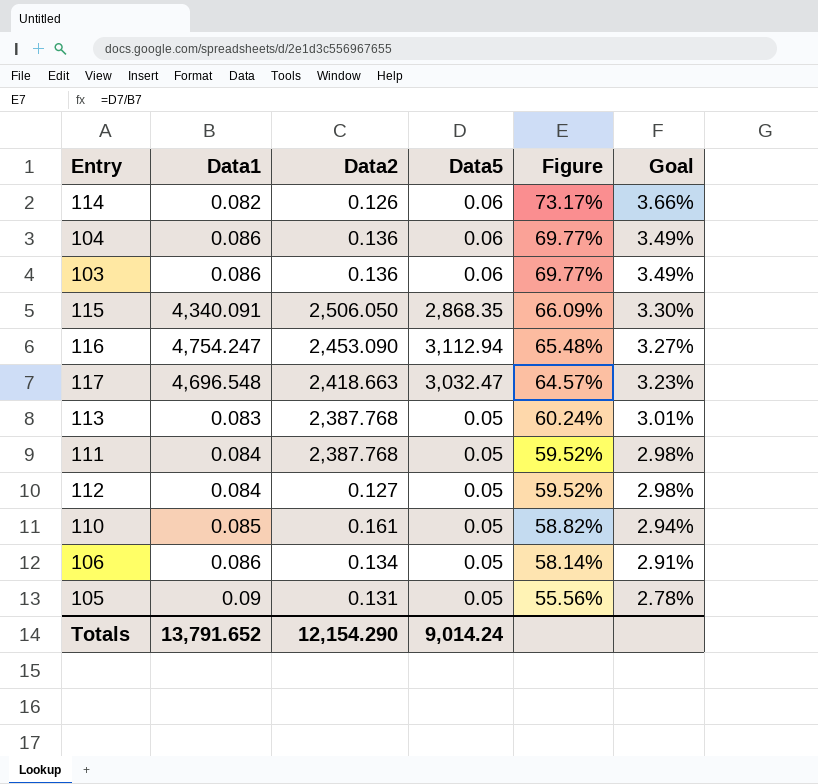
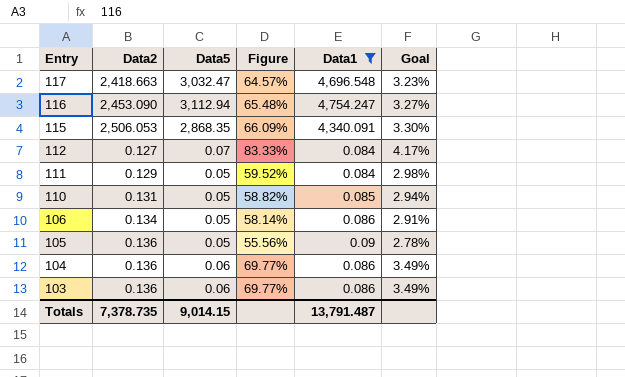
filter: none -> Data1 >= 0.084
row order: Figure descending -> Entry descending
column Data1 | position: 2 -> 5
115 | Data2: 2,506.050 -> 2,506.053
112 | Data5: 0.05 -> 0.07
112 | Figure: 59.52% -> 83.33%
112 | Goal: 2.98% -> 4.17%
111 | Data2: 2,387.768 -> 0.129
110 | Data2: 0.161 -> 0.131
105 | Data2: 0.131 -> 0.136
Totals | Data2: 12,154.290 -> 7,378.735
Totals | Data5: 9,014.24 -> 9,014.15
Totals | Data1: 13,791.652 -> 13,791.487

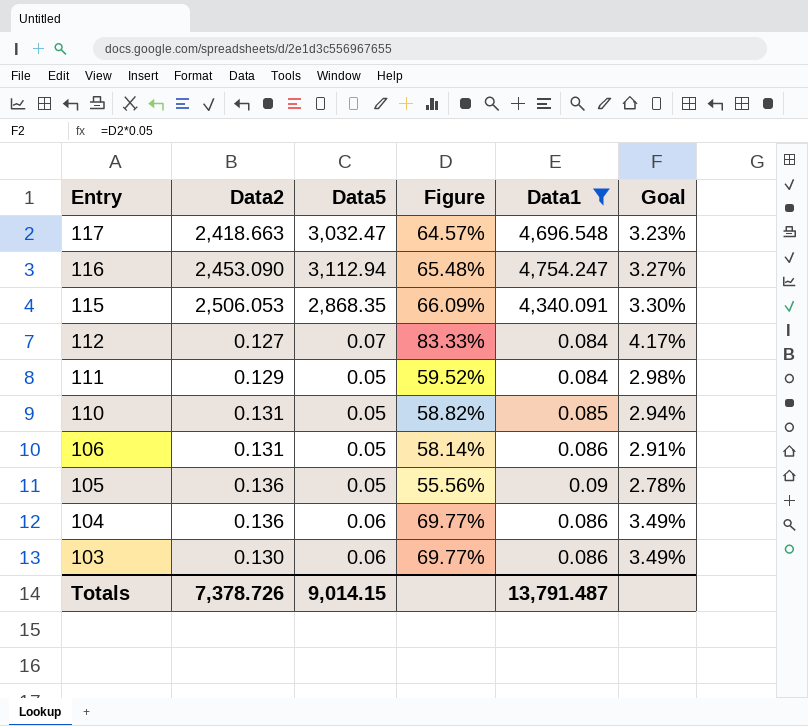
106 | Data2: 0.134 -> 0.131
103 | Data2: 0.136 -> 0.130
Totals | Data2: 7,378.735 -> 7,378.726

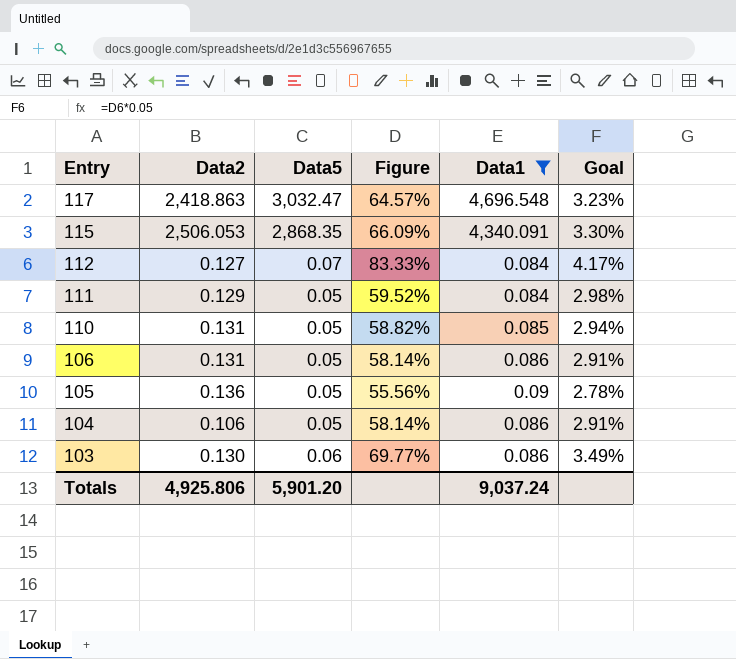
row 116: 2,453.090 | 3,112.94 | 65.48% | 4,754.247 | 3.27% -> none
117 | Data2: 2,418.663 -> 2,418.863
104 | Data2: 0.136 -> 0.106
104 | Data5: 0.06 -> 0.05
104 | Figure: 69.77% -> 58.14%
104 | Goal: 3.49% -> 2.91%
Totals | Data2: 7,378.726 -> 4,925.806
Totals | Data5: 9,014.15 -> 5,901.20
Totals | Data1: 13,791.487 -> 9,037.24

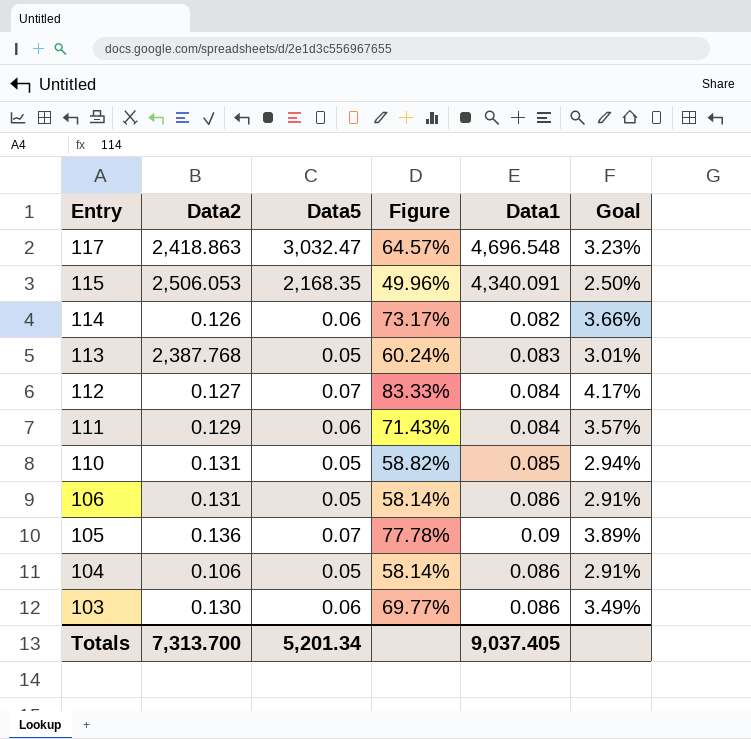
filter: Data1 >= 0.084 -> none
115 | Data5: 2,868.35 -> 2,168.35
115 | Figure: 66.09% -> 49.96%
115 | Goal: 3.30% -> 2.50%
111 | Data5: 0.05 -> 0.06
111 | Figure: 59.52% -> 71.43%
111 | Goal: 2.98% -> 3.57%
105 | Data5: 0.05 -> 0.07
105 | Figure: 55.56% -> 77.78%
105 | Goal: 2.78% -> 3.89%
Totals | Data2: 4,925.806 -> 7,313.700
Totals | Data5: 5,901.20 -> 5,201.34
Totals | Data1: 9,037.24 -> 9,037.405

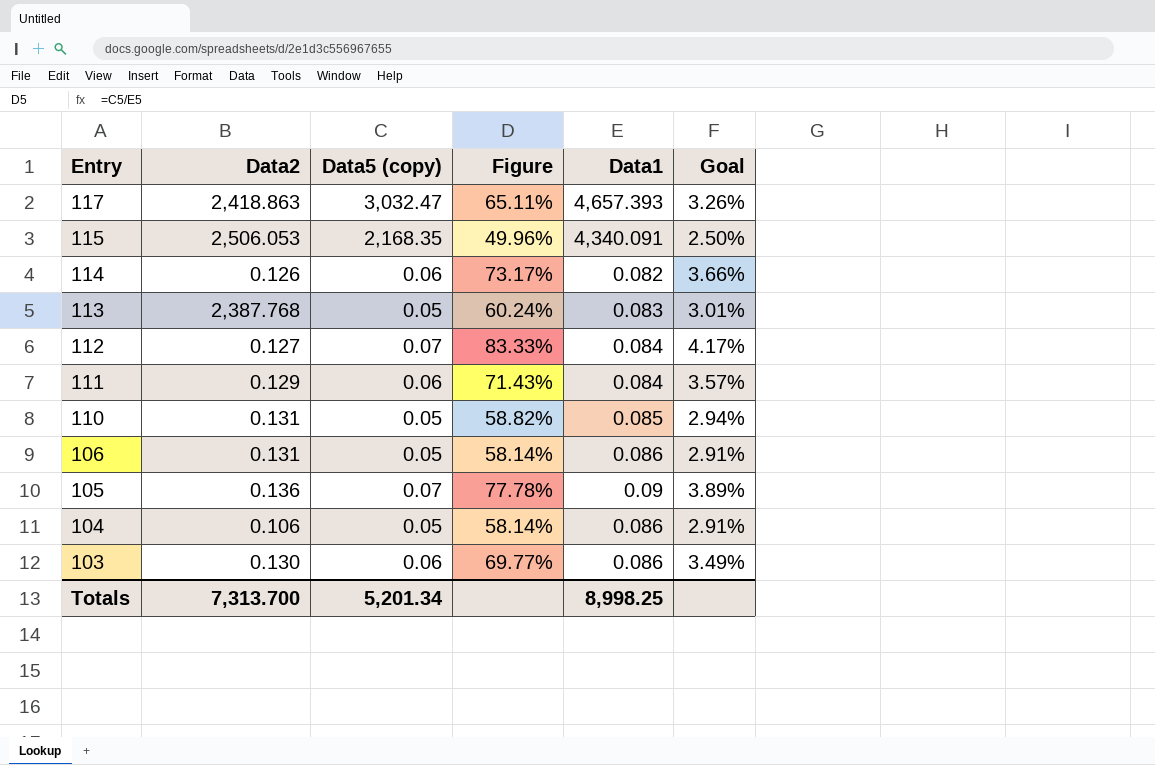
column name: Data5 -> Data5 (copy)
117 | Figure: 64.57% -> 65.11%
117 | Data1: 4,696.548 -> 4,657.393
117 | Goal: 3.23% -> 3.26%
Totals | Data1: 9,037.405 -> 8,998.25

